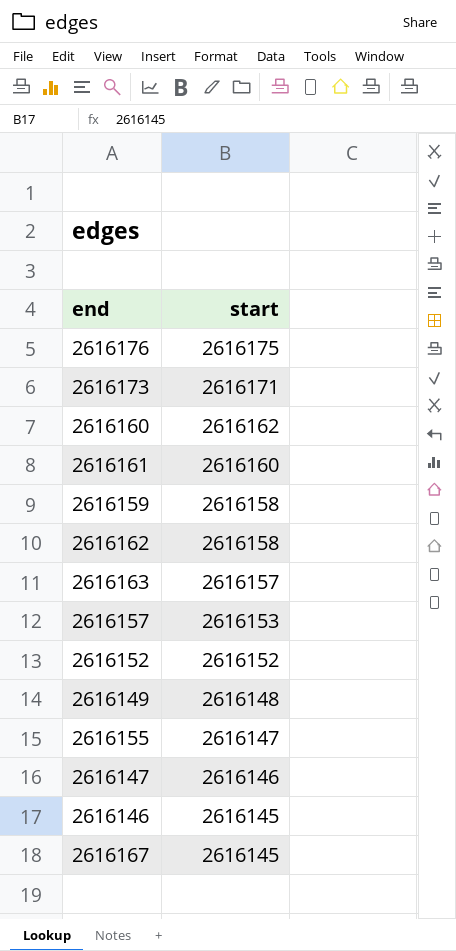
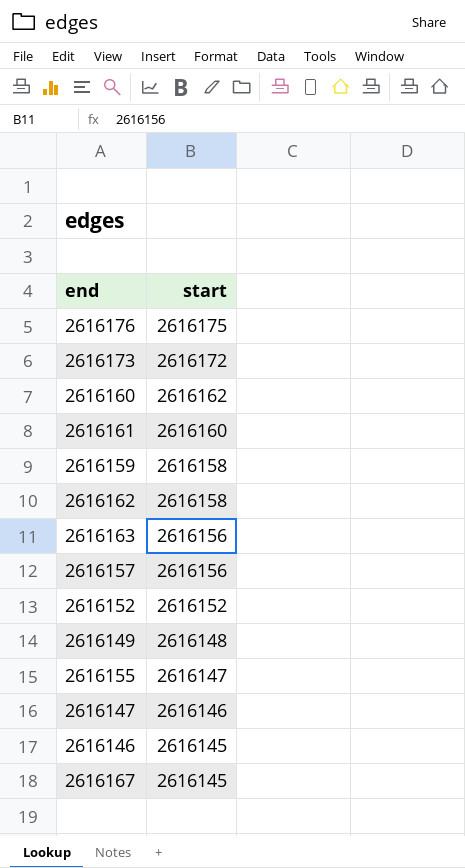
2616173 | start: 2616171 -> 2616172
2616163 | start: 2616157 -> 2616156
2616157 | start: 2616153 -> 2616156

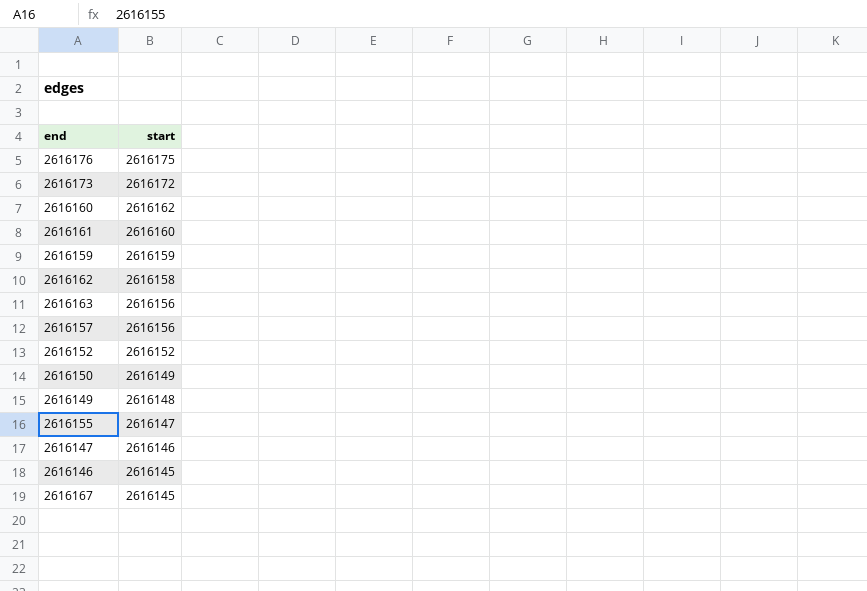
2616159 | start: 2616158 -> 2616159
row 2616150: none -> 2616149

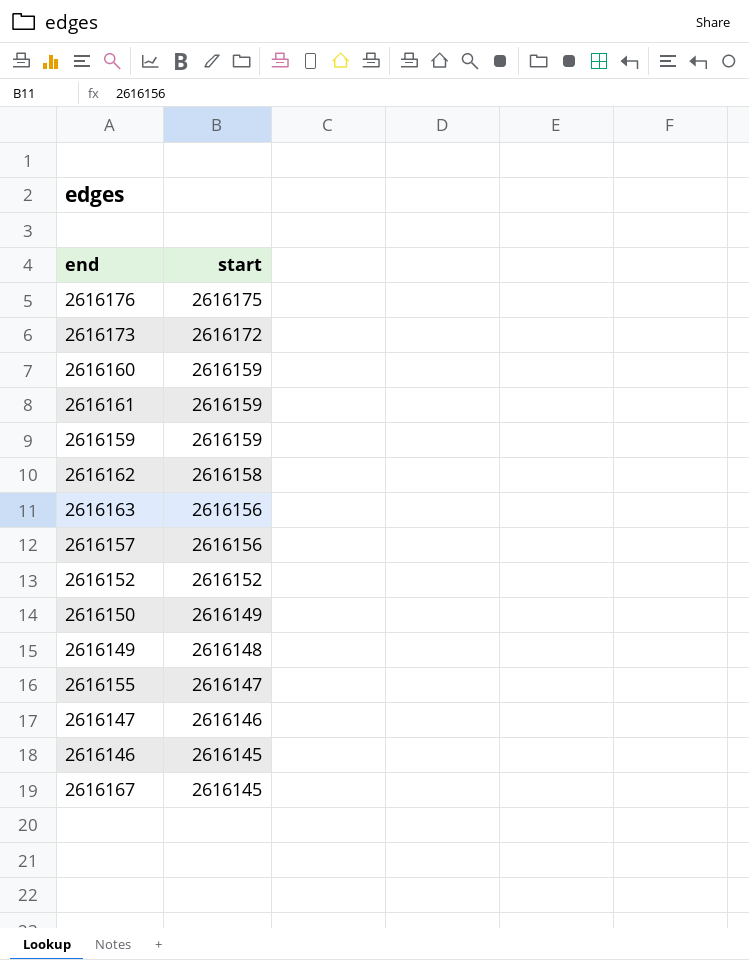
2616160 | start: 2616162 -> 2616159
2616161 | start: 2616160 -> 2616159

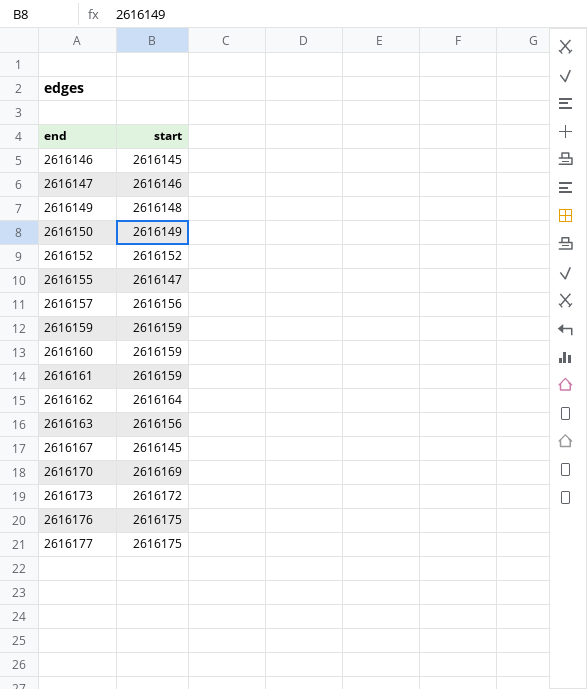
row order: start descending -> end ascending
2616162 | start: 2616158 -> 2616164
row 2616170: none -> 2616169
row 2616177: none -> 2616175

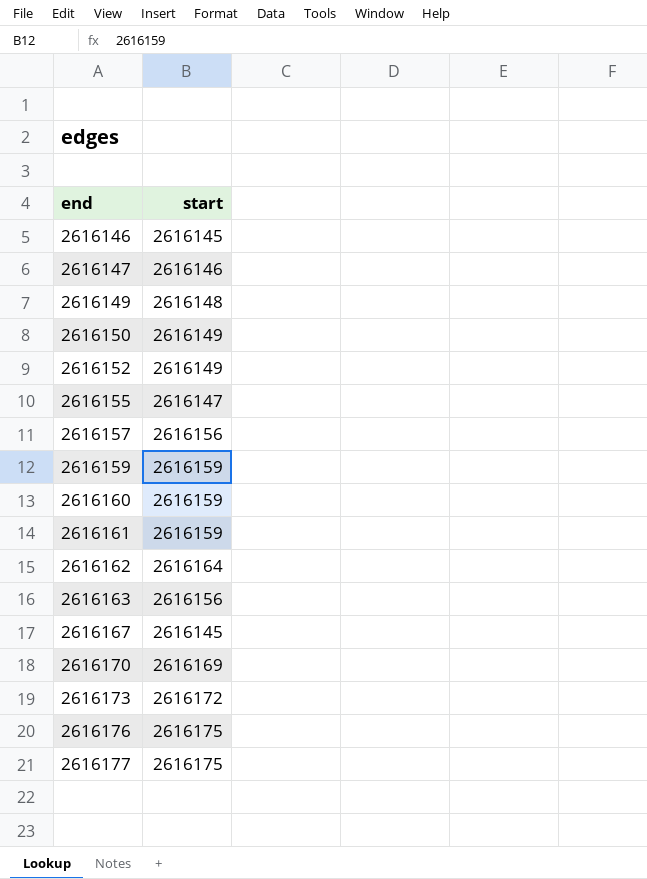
2616152 | start: 2616152 -> 2616149

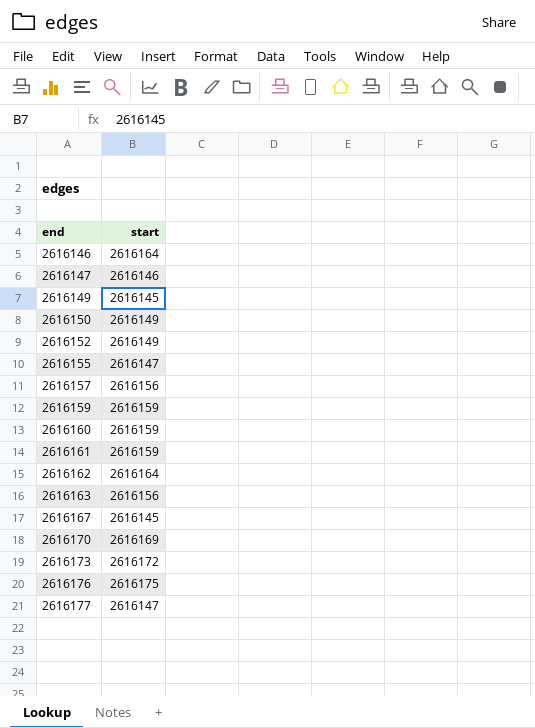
2616146 | start: 2616145 -> 2616164
2616149 | start: 2616148 -> 2616145
2616177 | start: 2616175 -> 2616147

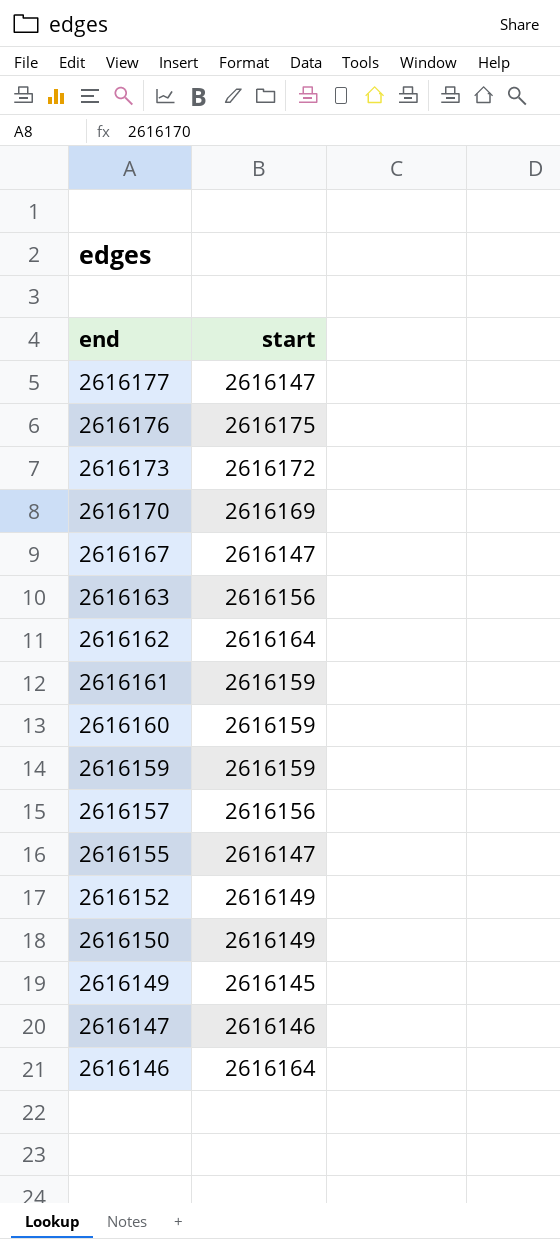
row order: end ascending -> end descending
2616167 | start: 2616145 -> 2616147

